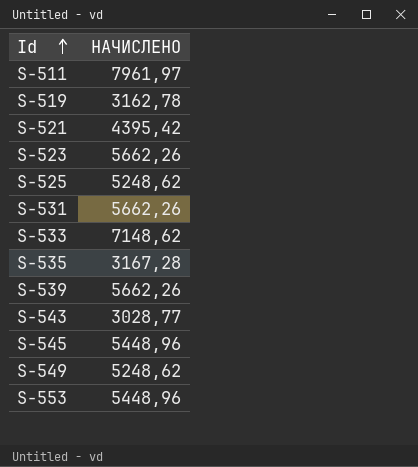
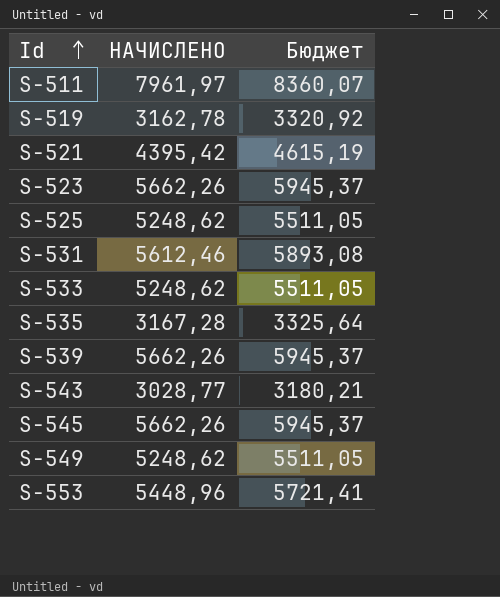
column Бюджет | formula: none -> [НАЧИСЛЕНО] * 1,05
S-531 | НАЧИСЛЕНО: 5662,26 -> 5612,46
S-533 | НАЧИСЛЕНО: 7148,62 -> 5248,62
S-545 | НАЧИСЛЕНО: 5448,96 -> 5662,26

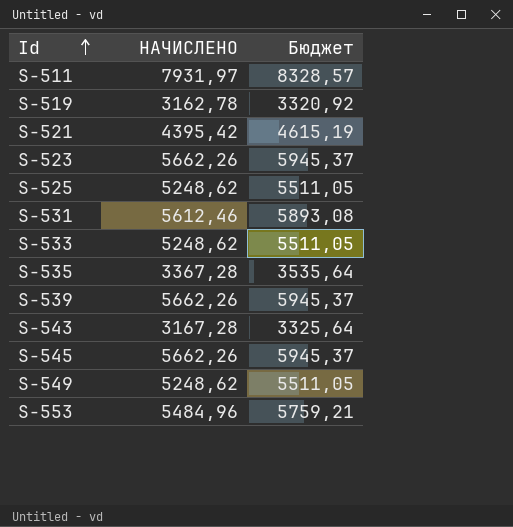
S-511 | НАЧИСЛЕНО: 7961,97 -> 7931,97
S-511 | Бюджет: 8360,07 -> 8328,57
S-535 | НАЧИСЛЕНО: 3167,28 -> 3367,28
S-535 | Бюджет: 3325,64 -> 3535,64
S-543 | НАЧИСЛЕНО: 3028,77 -> 3167,28
S-543 | Бюджет: 3180,21 -> 3325,64
S-553 | НАЧИСЛЕНО: 5448,96 -> 5484,96
S-553 | Бюджет: 5721,41 -> 5759,21

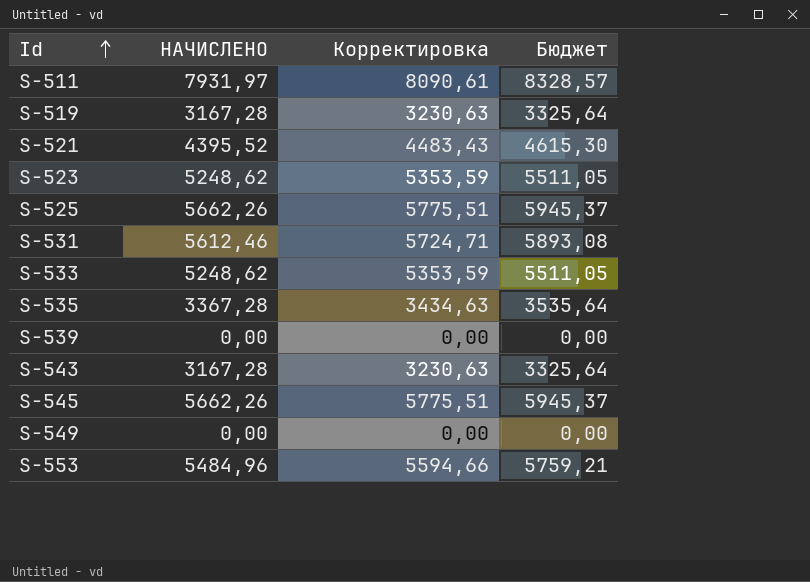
column Корректировка | formula: none -> [НАЧИСЛЕНО] * 1,02
S-519 | НАЧИСЛЕНО: 3162,78 -> 3167,28
S-519 | Бюджет: 3320,92 -> 3325,64
S-521 | НАЧИСЛЕНО: 4395,42 -> 4395,52
S-521 | Бюджет: 4615,19 -> 4615,30
S-523 | НАЧИСЛЕНО: 5662,26 -> 5248,62
S-523 | Бюджет: 5945,37 -> 5511,05
S-525 | НАЧИСЛЕНО: 5248,62 -> 5662,26
S-525 | Бюджет: 5511,05 -> 5945,37
S-539 | НАЧИСЛЕНО: 5662,26 -> 0,00
S-539 | Бюджет: 5945,37 -> 0,00
S-549 | НАЧИСЛЕНО: 5248,62 -> 0,00
S-549 | Бюджет: 5511,05 -> 0,00

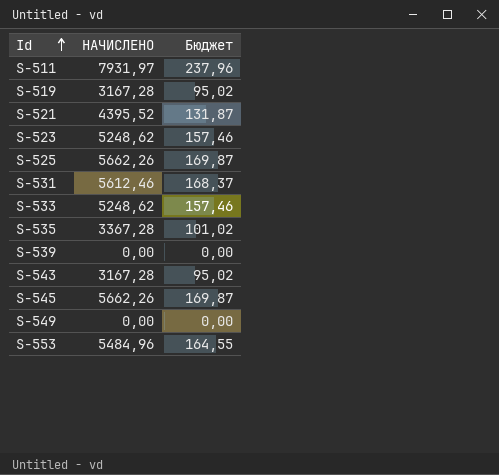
column Корректировка | formula: [НАЧИСЛЕНО] * 1,02 -> none
column Бюджет | formula: [НАЧИСЛЕНО] * 1,05 -> [НАЧИСЛЕНО] * 0,03

